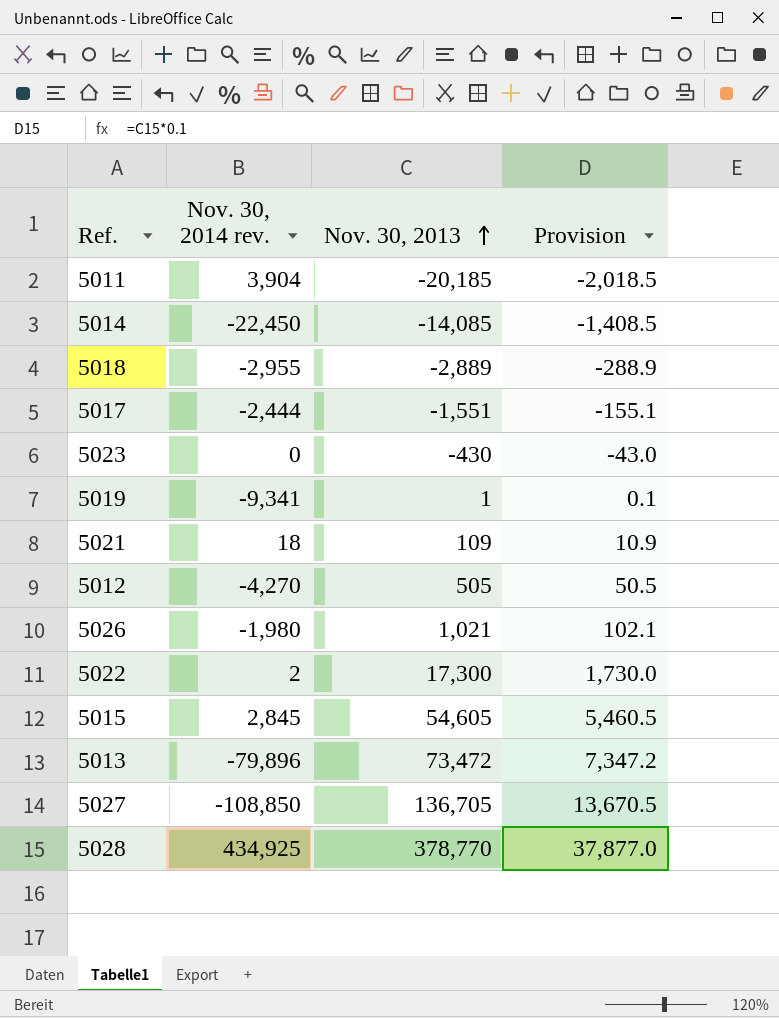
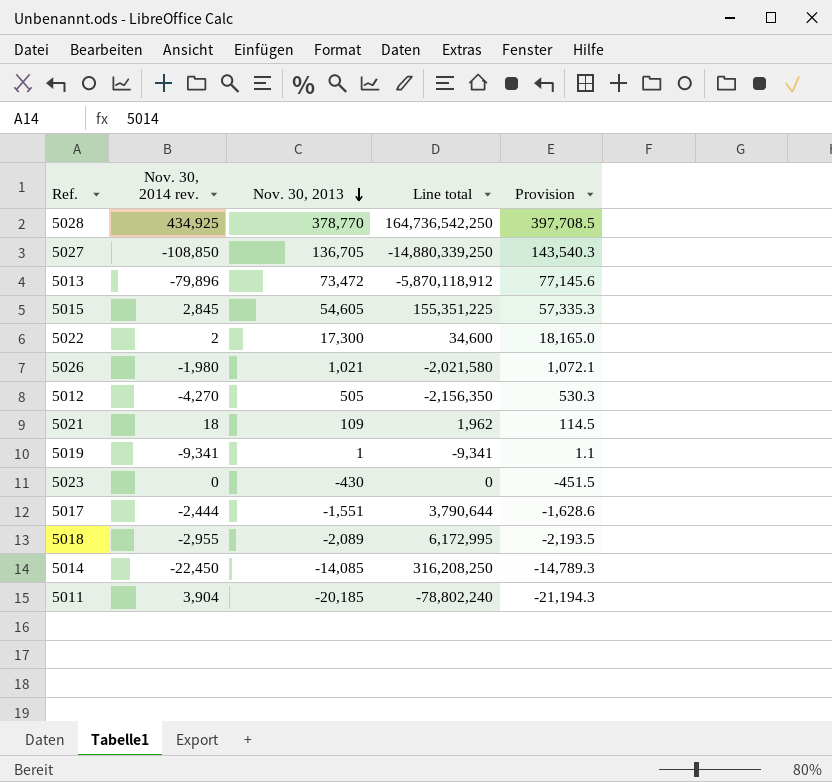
row order: Nov. 30, 2013 ascending -> Nov. 30, 2013 descending
column Line total | formula: none -> [Nov. 30, 2014 rev.] * [Nov. 30, 2013]
column Provision | formula: [Nov. 30, 2013] * 0.1 -> [Nov. 30, 2013] * 1.05
5018 | Nov. 30, 2013: -2,889 -> -2,089

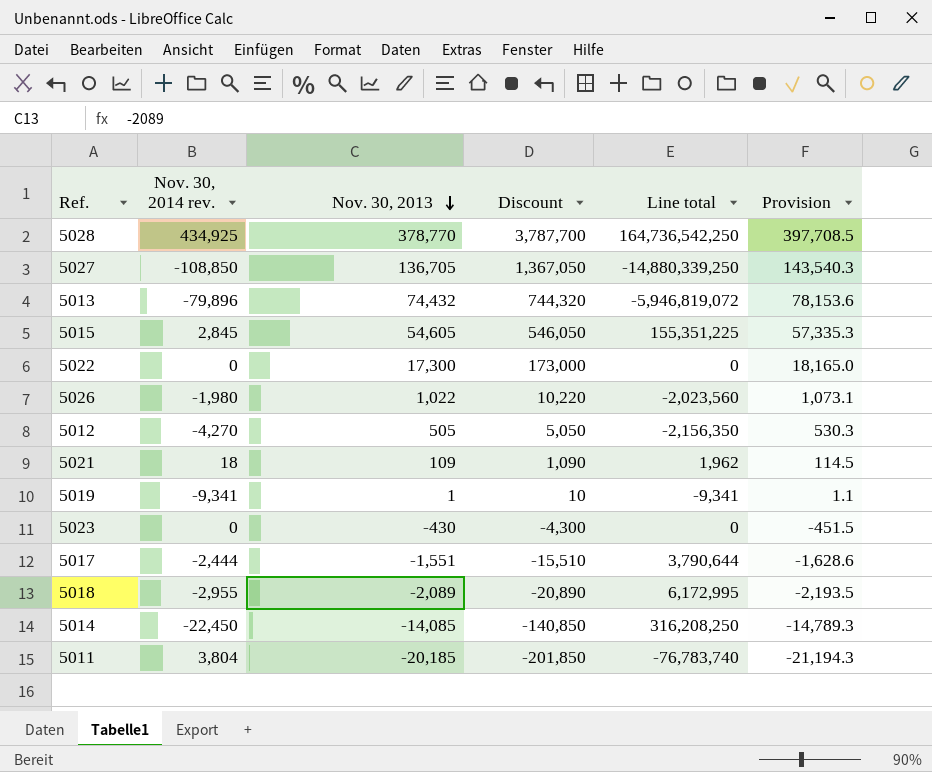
column Discount | formula: none -> [Nov. 30, 2013] * 10
5013 | Nov. 30, 2013: 73,472 -> 74,432
5013 | Line total: -5,870,118,912 -> -5,946,819,072
5013 | Provision: 77,145.6 -> 78,153.6
5022 | Nov. 30, 2014 rev.: 2 -> 0
5022 | Line total: 34,600 -> 0
5026 | Nov. 30, 2013: 1,021 -> 1,022
5026 | Line total: -2,021,580 -> -2,023,560
5026 | Provision: 1,072.1 -> 1,073.1
5011 | Nov. 30, 2014 rev.: 3,904 -> 3,804
5011 | Line total: -78,802,240 -> -76,783,740

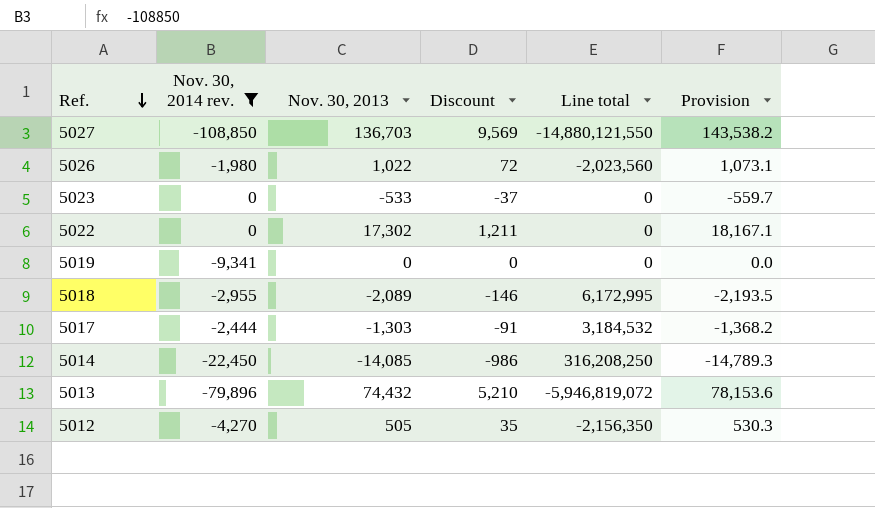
filter: none -> Nov. 30, 2014 rev. <= 0
row order: Nov. 30, 2013 descending -> Ref. descending
column Discount | formula: [Nov. 30, 2013] * 10 -> [Nov. 30, 2013] * 0.07
5027 | Nov. 30, 2013: 136,705 -> 136,703
5027 | Line total: -14,880,339,250 -> -14,880,121,550
5027 | Provision: 143,540.3 -> 143,538.2
5023 | Nov. 30, 2013: -430 -> -533
5023 | Provision: -451.5 -> -559.7
5022 | Nov. 30, 2013: 17,300 -> 17,302
5022 | Provision: 18,165.0 -> 18,167.1
5019 | Nov. 30, 2013: 1 -> 0
5019 | Line total: -9,341 -> 0
5019 | Provision: 1.1 -> 0.0
5017 | Nov. 30, 2013: -1,551 -> -1,303
5017 | Line total: 3,790,644 -> 3,184,532
5017 | Provision: -1,628.6 -> -1,368.2

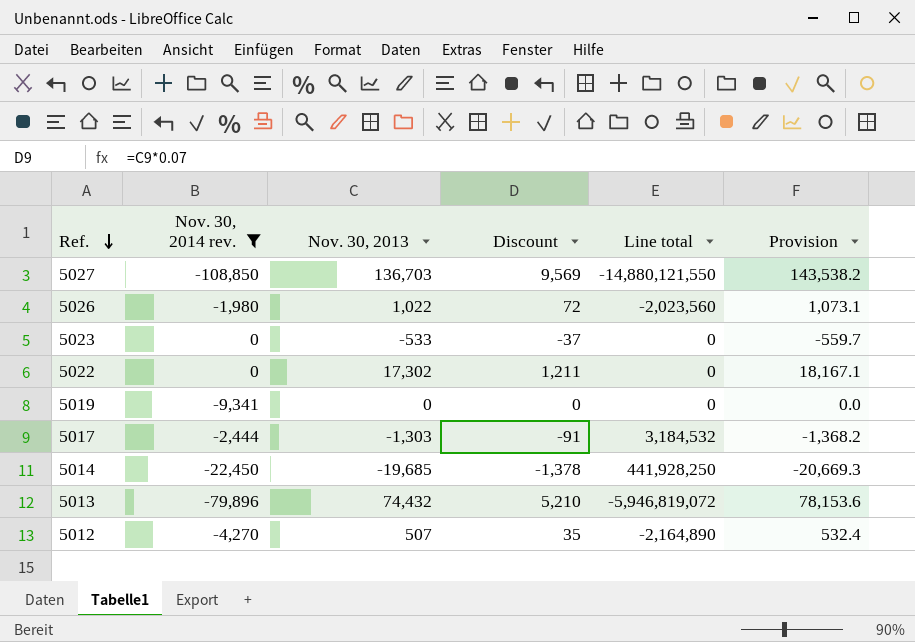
row 5018: -2,955 | -2,089 | -146 | 6,172,995 | -2,193.5 -> none
5014 | Nov. 30, 2013: -14,085 -> -19,685
5014 | Discount: -986 -> -1,378
5014 | Line total: 316,208,250 -> 441,928,250
5014 | Provision: -14,789.3 -> -20,669.3
5012 | Nov. 30, 2013: 505 -> 507
5012 | Line total: -2,156,350 -> -2,164,890
5012 | Provision: 530.3 -> 532.4

